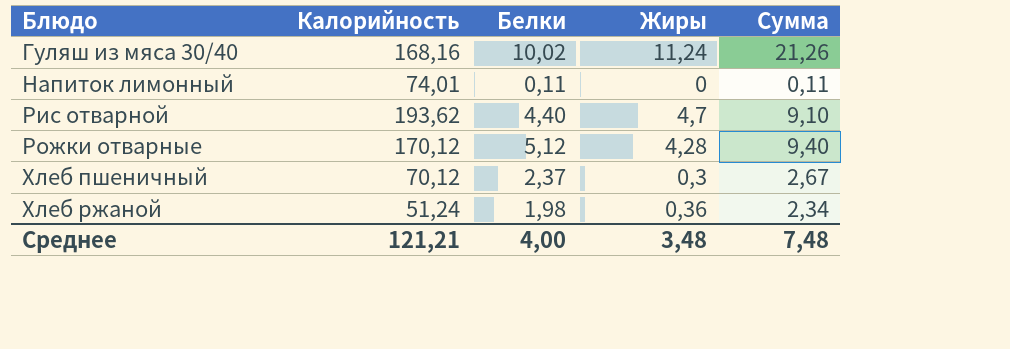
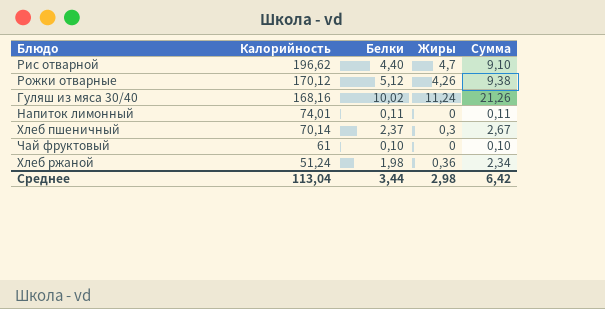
row order: Блюдо ascending -> Калорийность descending
Рис отварной | Калорийность: 193,62 -> 196,62
Рожки отварные | Жиры: 4,28 -> 4,26
Рожки отварные | Сумма: 9,40 -> 9,38
Хлеб пшеничный | Калорийность: 70,12 -> 70,14
row Чай фруктовый: none -> 61 | 0,10 | 0 | 0,10
Среднее | Калорийность: 121,21 -> 113,04
Среднее | Белки: 4,00 -> 3,44
Среднее | Жиры: 3,48 -> 2,98
Среднее | Сумма: 7,48 -> 6,42

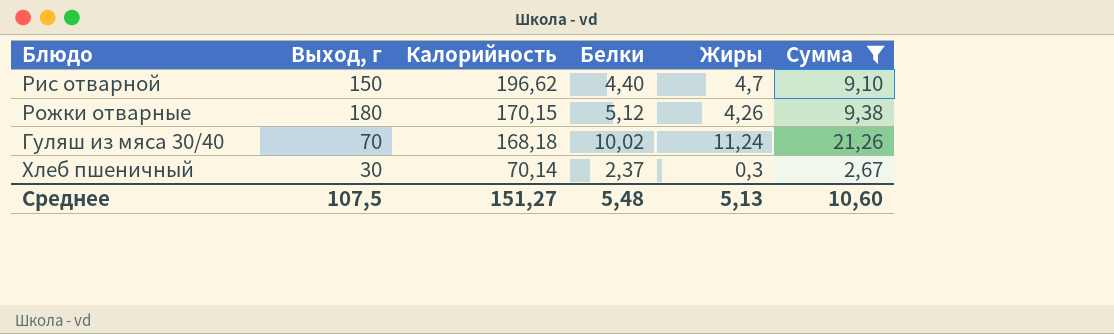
filter: none -> Сумма >= 2,67
column Выход, г | position: none -> 2
Рожки отварные | Калорийность: 170,12 -> 170,15
Гуляш из мяса 30/40 | Калорийность: 168,16 -> 168,18
Среднее | Калорийность: 113,04 -> 151,27
Среднее | Белки: 3,44 -> 5,48
Среднее | Жиры: 2,98 -> 5,13
Среднее | Сумма: 6,42 -> 10,60

